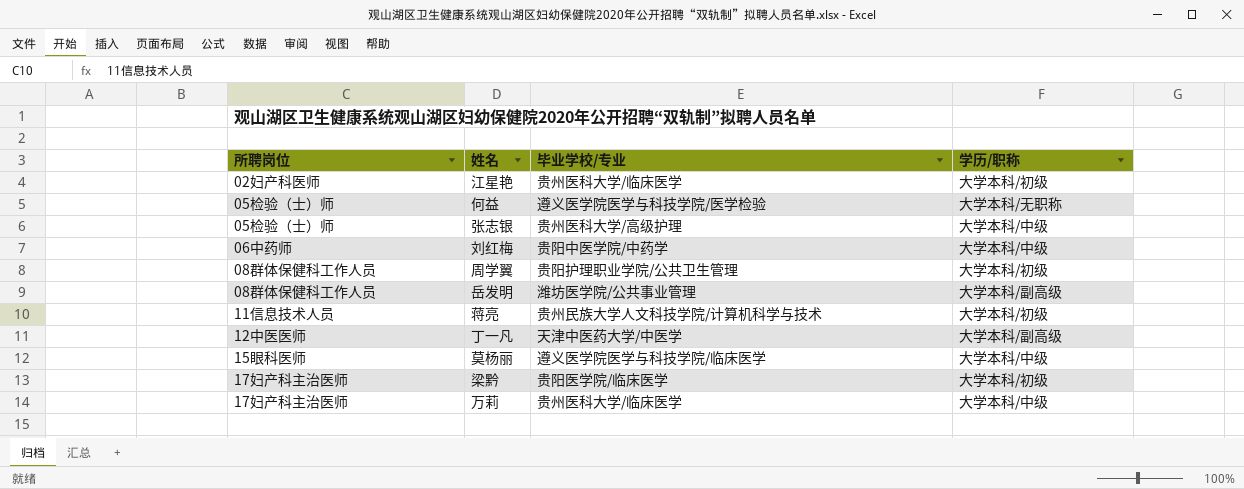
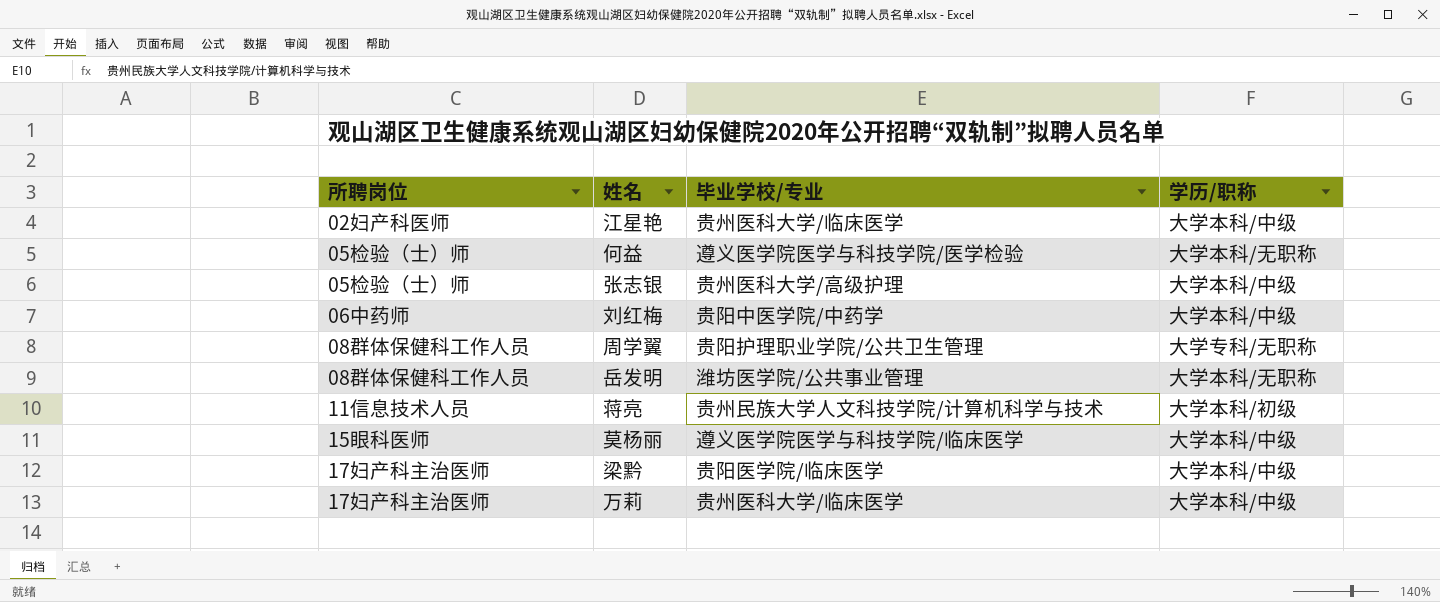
row 丁一凡: 12中医医师 | 天津中医药大学/中医学 | 大学本科/副高级 -> none
江星艳 | 学历/职称: 大学本科/初级 -> 大学本科/中级
周学翼 | 学历/职称: 大学本科/初级 -> 大学专科/无职称
岳发明 | 学历/职称: 大学本科/副高级 -> 大学本科/无职称
梁黔 | 学历/职称: 大学本科/初级 -> 大学本科/中级

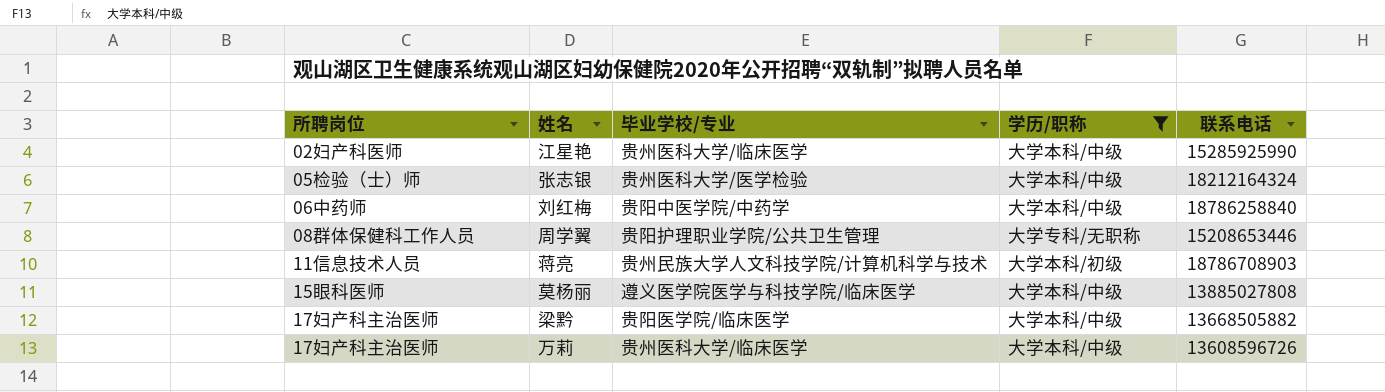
filter: none -> 学历/职称 != 大学本科/无职称
column 联系电话 | position: none -> 5
张志银 | 毕业学校/专业: 贵州医科大学/高级护理 -> 贵州医科大学/医学检验

